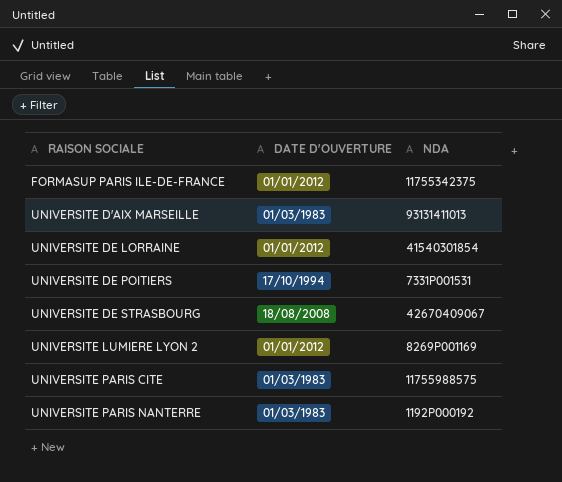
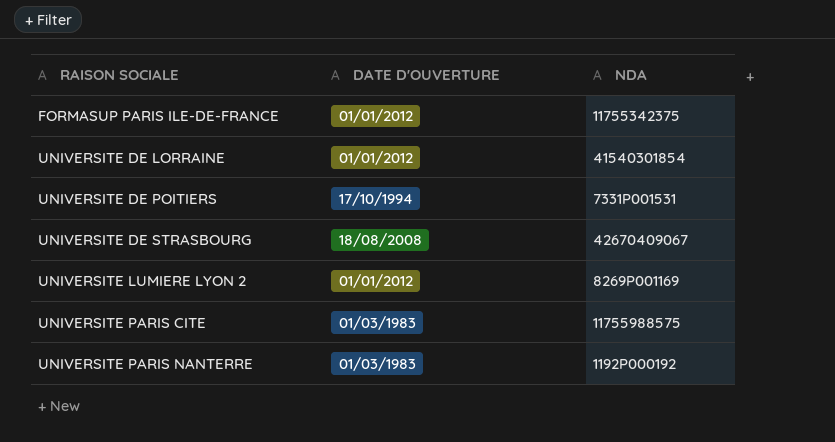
row UNIVERSITE D'AIX MARSEILLE: 01/03/1983 | 93131411013 -> none

